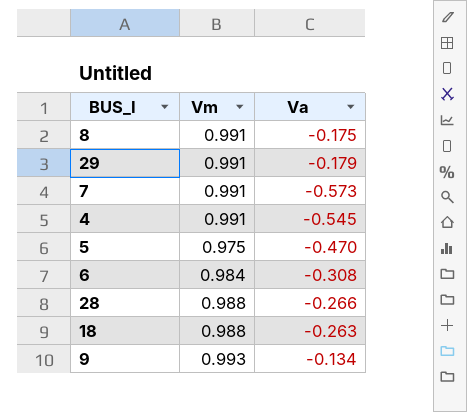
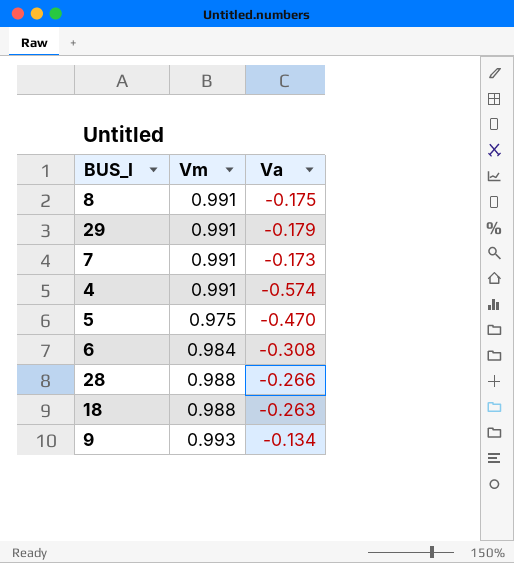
7 | Va: -0.573 -> -0.173
4 | Va: -0.545 -> -0.574

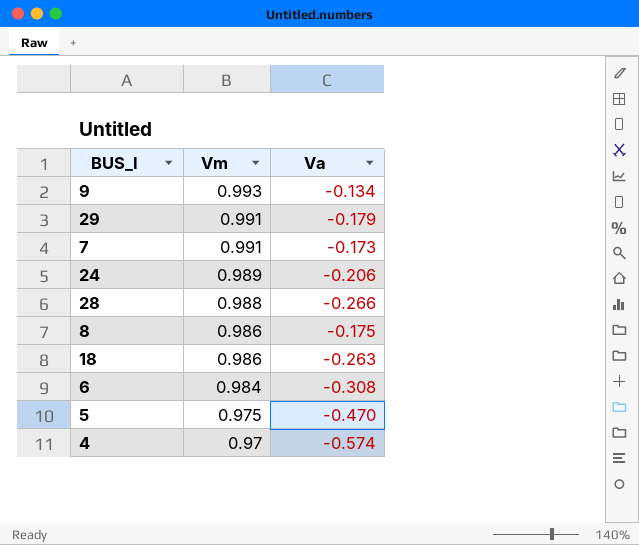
row order: none -> Vm descending
row 24: none -> 0.989 | -0.206
8 | Vm: 0.991 -> 0.986
18 | Vm: 0.988 -> 0.986
4 | Vm: 0.991 -> 0.97

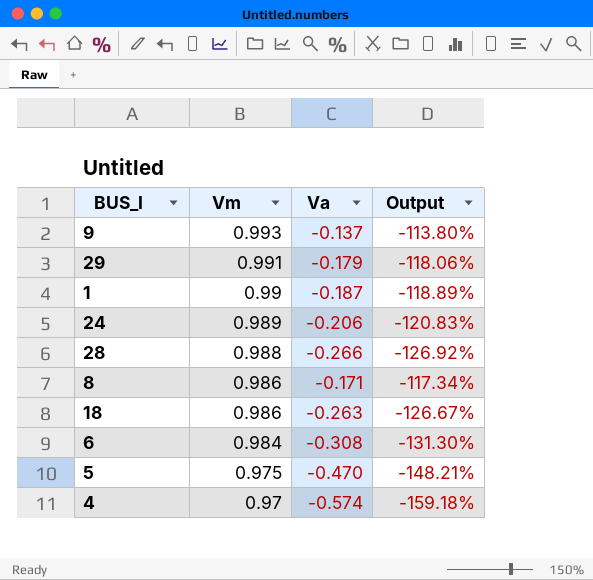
column Output | formula: none -> ([Va] - [Vm]) / [Vm]
row 7: 0.991 | -0.173 -> none
9 | Va: -0.134 -> -0.137
row 1: none -> 0.99 | -0.187 | -118.89%
8 | Va: -0.175 -> -0.171

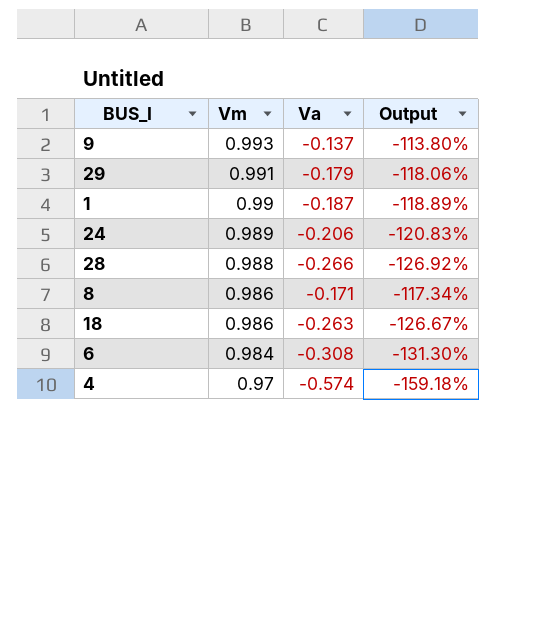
row 5: 0.975 | -0.470 | -148.21% -> none

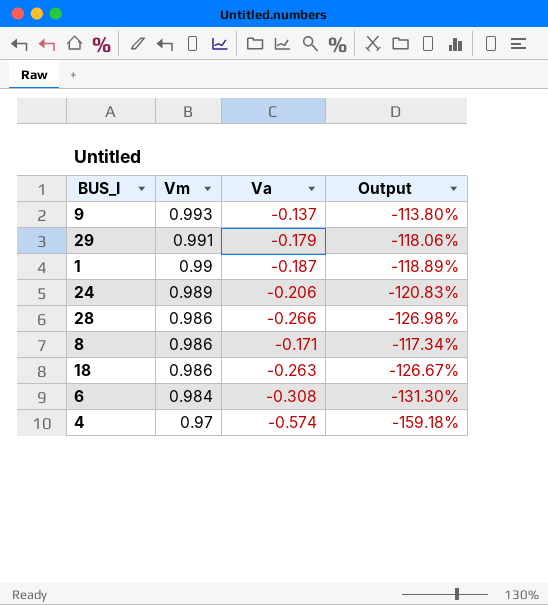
28 | Vm: 0.988 -> 0.986
28 | Output: -126.92% -> -126.98%

